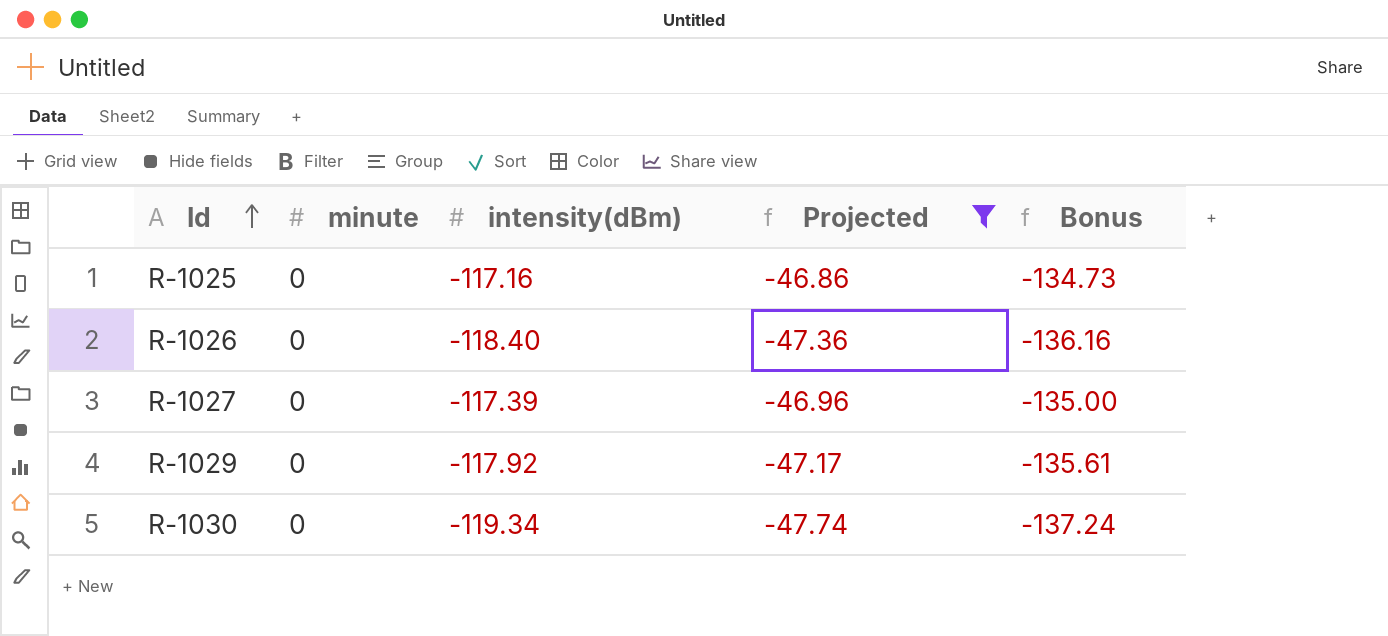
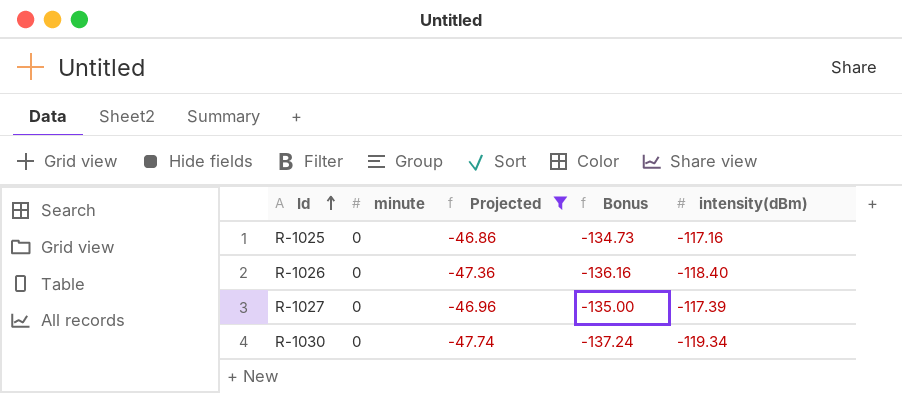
column intensity(dBm) | position: 3 -> 5
row R-1029: 0 | -117.92 | -47.17 | -135.61 -> none

